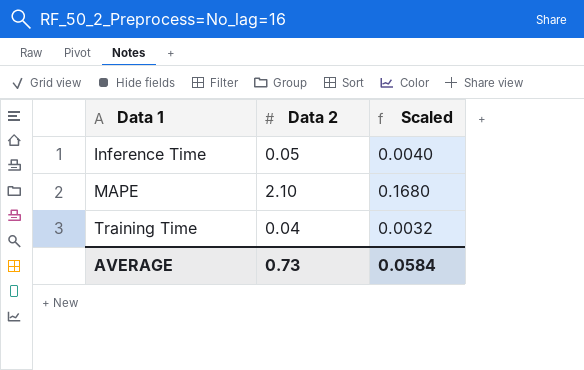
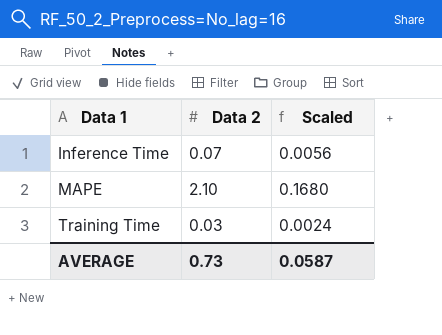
Inference Time | Data 2: 0.05 -> 0.07
Inference Time | Scaled: 0.0040 -> 0.0056
Training Time | Data 2: 0.04 -> 0.03
Training Time | Scaled: 0.0032 -> 0.0024
AVERAGE | Scaled: 0.0584 -> 0.0587

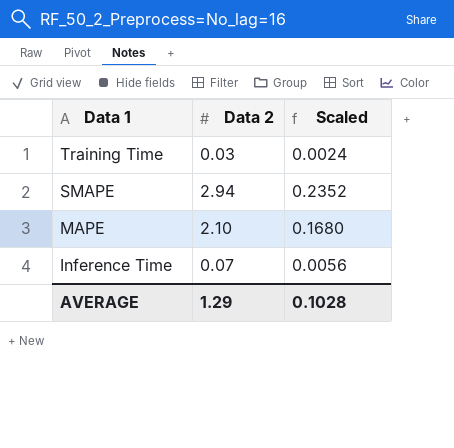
row order: Data 1 ascending -> Data 1 descending
row SMAPE: none -> 2.94 | 0.2352
AVERAGE | Data 2: 0.73 -> 1.29
AVERAGE | Scaled: 0.0587 -> 0.1028

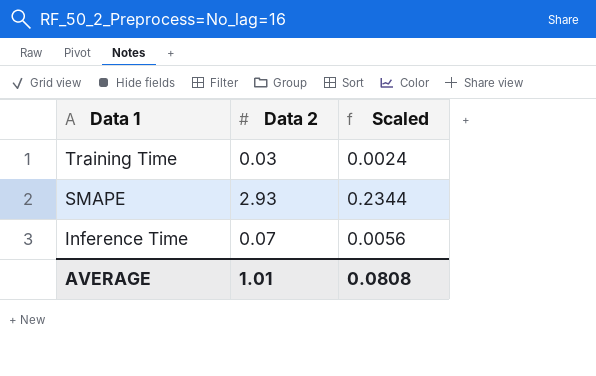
row MAPE: 2.10 | 0.1680 -> none
SMAPE | Data 2: 2.94 -> 2.93
SMAPE | Scaled: 0.2352 -> 0.2344
AVERAGE | Data 2: 1.29 -> 1.01
AVERAGE | Scaled: 0.1028 -> 0.0808

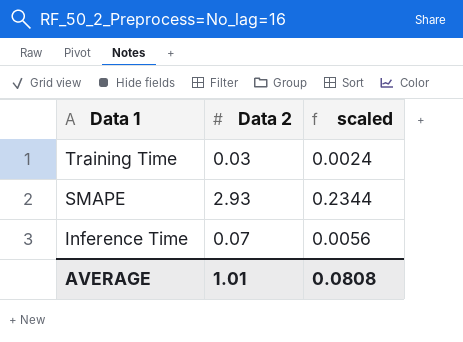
column name: Scaled -> scaled

